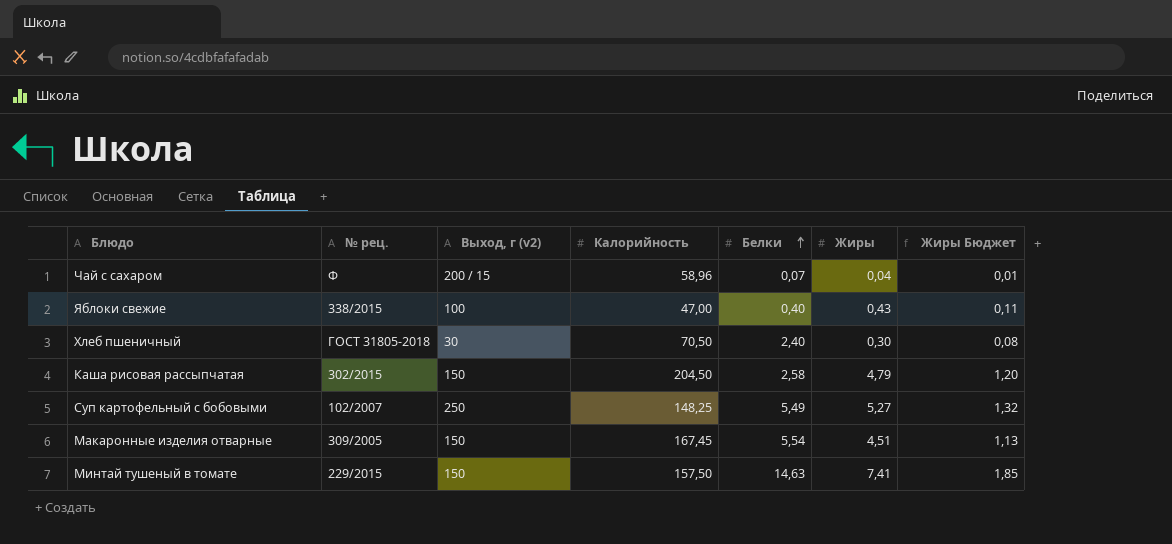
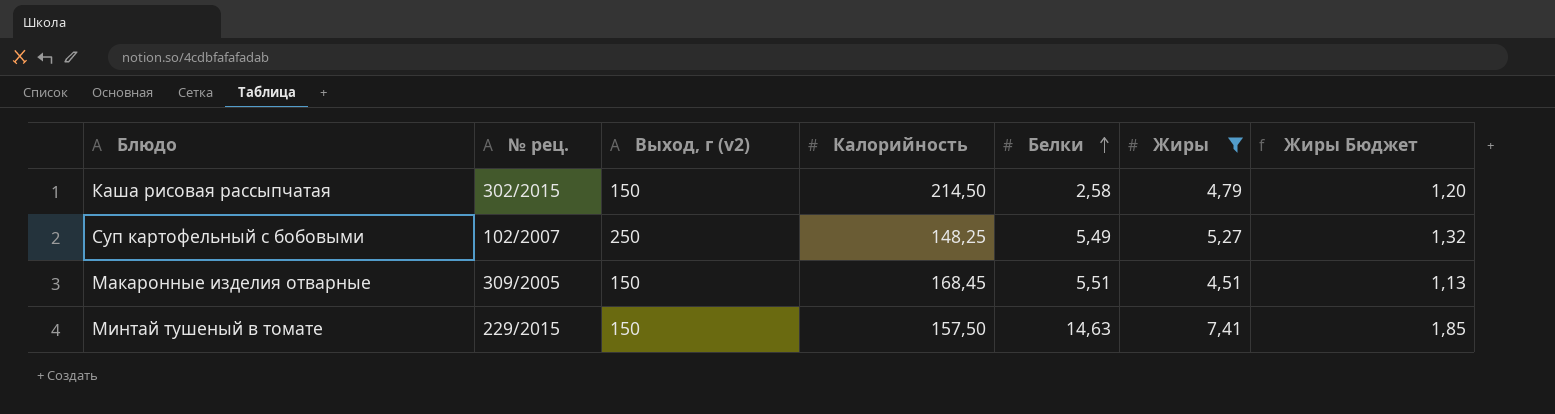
filter: none -> Жиры >= 4,51
Каша рисовая рассыпчатая | Калорийность: 204,50 -> 214,50
Макаронные изделия отварные | Калорийность: 167,45 -> 168,45
Макаронные изделия отварные | Белки: 5,54 -> 5,51

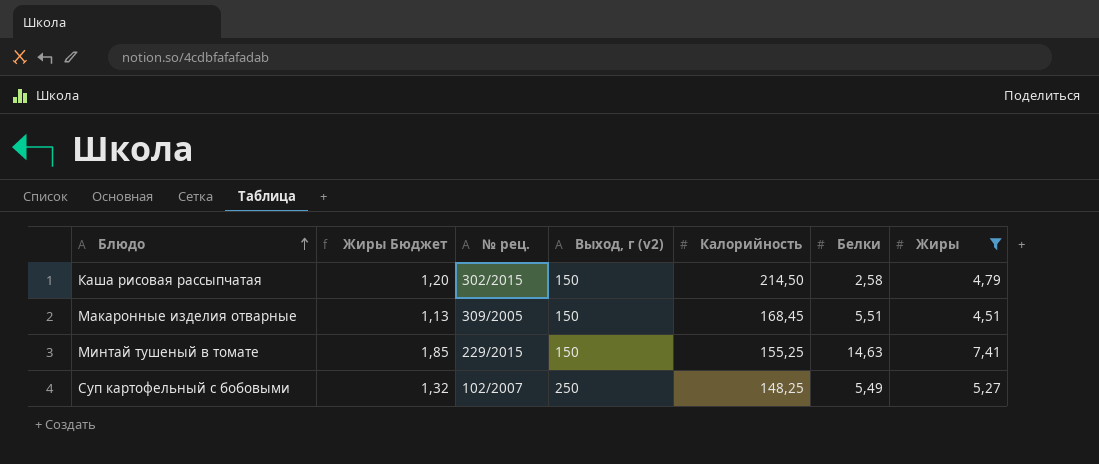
row order: Белки ascending -> Блюдо ascending
column Жиры Бюджет | position: 7 -> 2
Минтай тушеный в томате | Калорийность: 157,50 -> 155,25

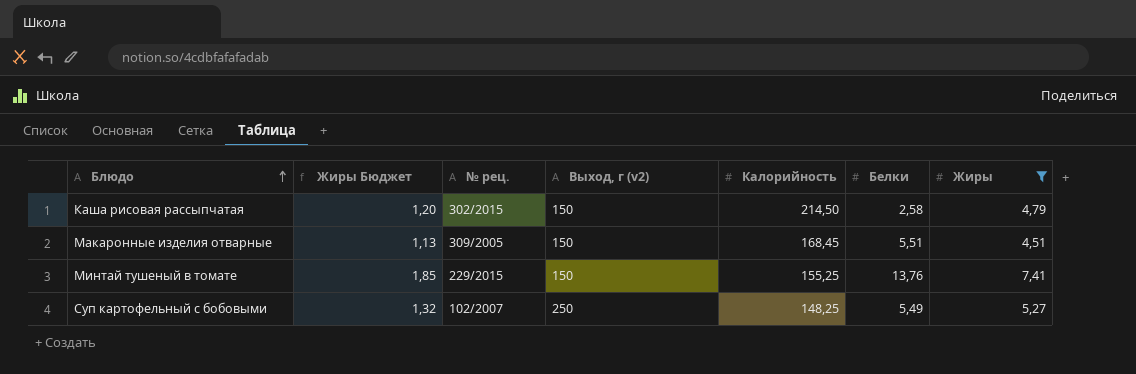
Минтай тушеный в томате | Белки: 14,63 -> 13,76

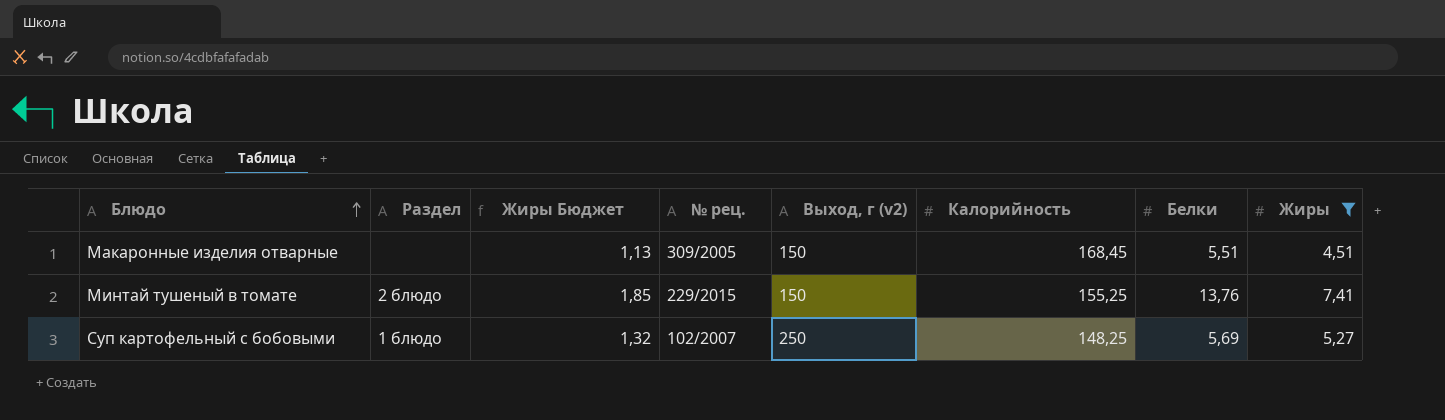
column Раздел | position: none -> 2
row Каша рисовая рассыпчатая: 1,20 | 302/2015 | 150 | 214,50 | 2,58 | 4,79 -> none
Суп картофельный с бобовыми | Белки: 5,49 -> 5,69

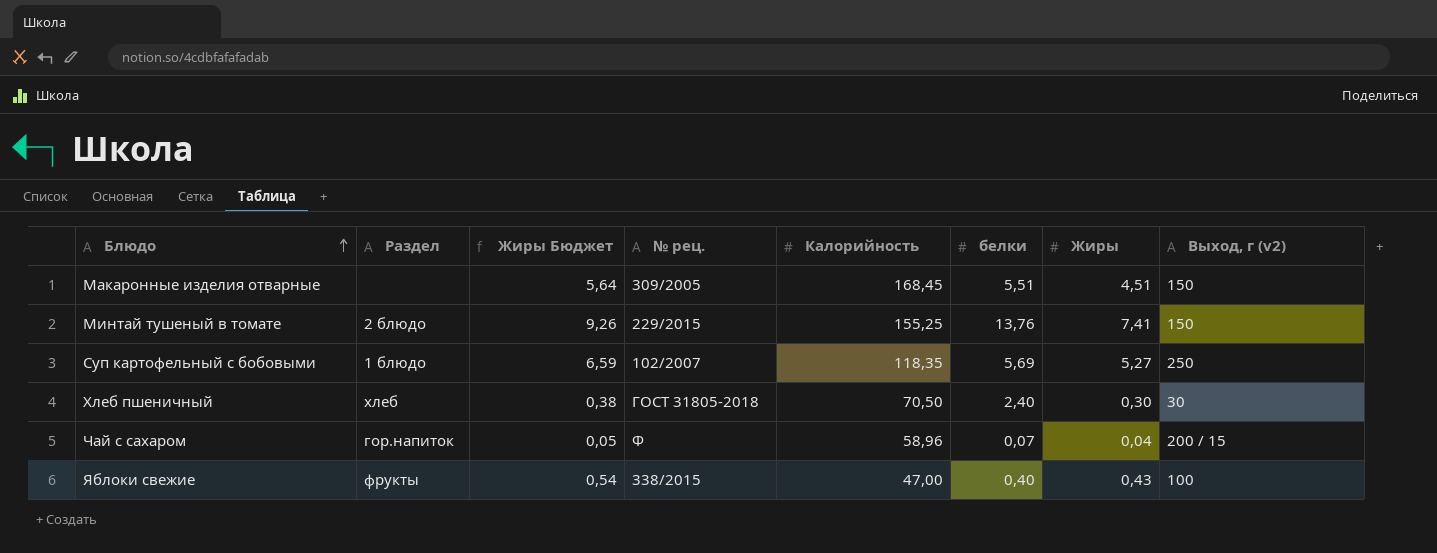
filter: Жиры >= 4,51 -> none
column Жиры Бюджет | formula: [Жиры] * 0,25 -> [Жиры] * 1,25
column name: Белки -> белки
column Выход, г (v2) | position: 5 -> 8
Суп картофельный с бобовыми | Калорийность: 148,25 -> 118,35

